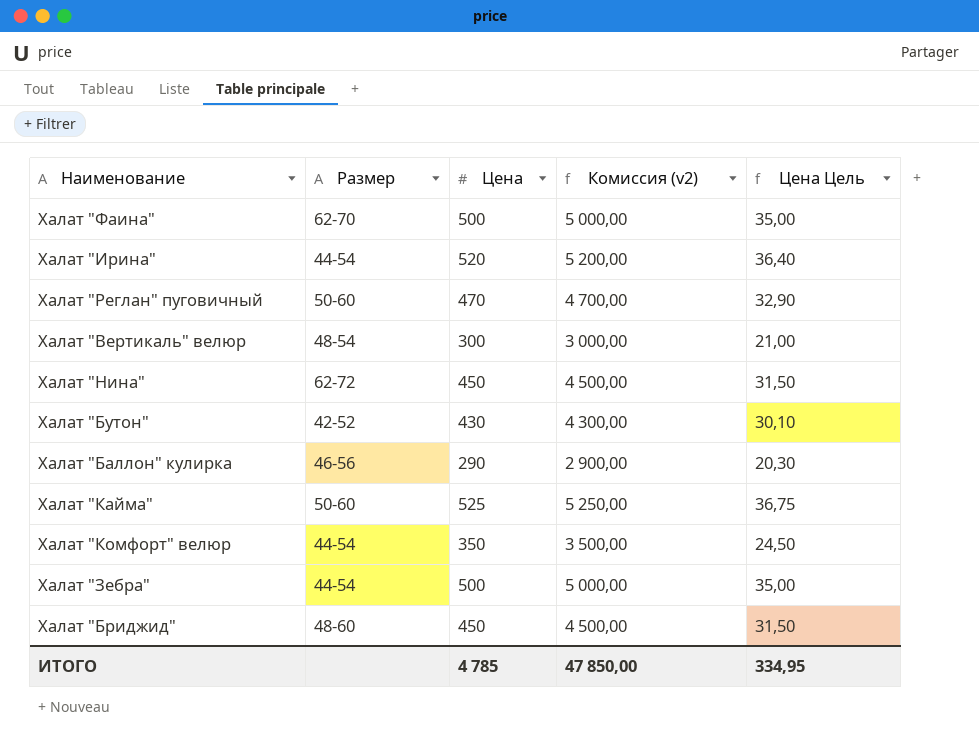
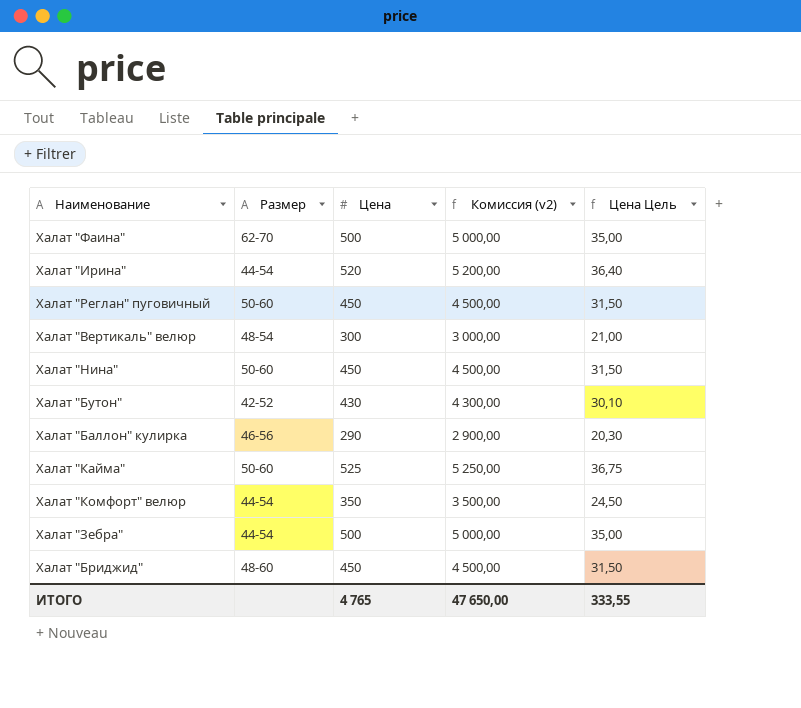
Халат "Реглан" пуговичный | Цена: 470 -> 450
Халат "Реглан" пуговичный | Комиссия (v2): 4 700,00 -> 4 500,00
Халат "Реглан" пуговичный | Цена Цель: 32,90 -> 31,50
Халат "Нина" | Размер: 62-72 -> 50-60
ИТОГО | Цена: 4 785 -> 4 765
ИТОГО | Комиссия (v2): 47 850,00 -> 47 650,00
ИТОГО | Цена Цель: 334,95 -> 333,55

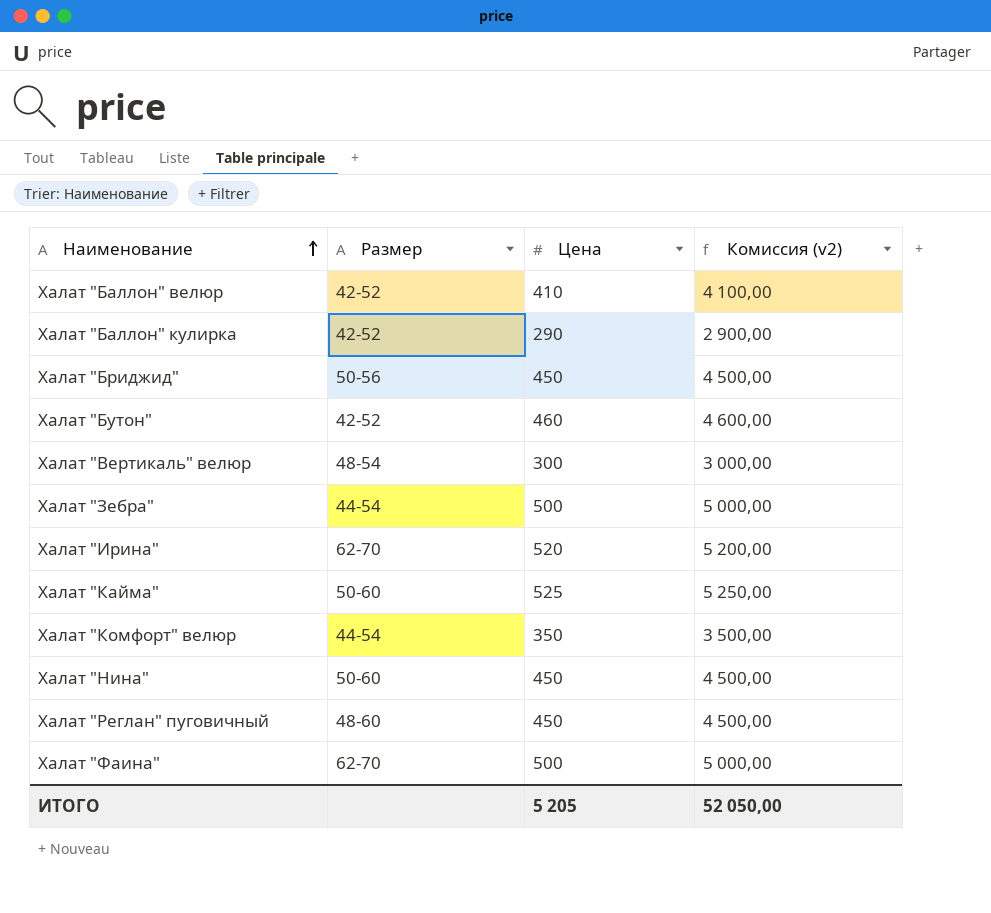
row order: none -> Наименование ascending
column Цена Цель | formula: [Цена] * 0,07 -> none
row Халат "Баллон" велюр: none -> 42-52 | 410 | 4 100,00
Халат "Баллон" кулирка | Размер: 46-56 -> 42-52
Халат "Бриджид" | Размер: 48-60 -> 50-56
Халат "Бутон" | Цена: 430 -> 460
Халат "Бутон" | Комиссия (v2): 4 300,00 -> 4 600,00
Халат "Ирина" | Размер: 44-54 -> 62-70
Халат "Реглан" пуговичный | Размер: 50-60 -> 48-60
ИТОГО | Цена: 4 765 -> 5 205
ИТОГО | Комиссия (v2): 47 650,00 -> 52 050,00

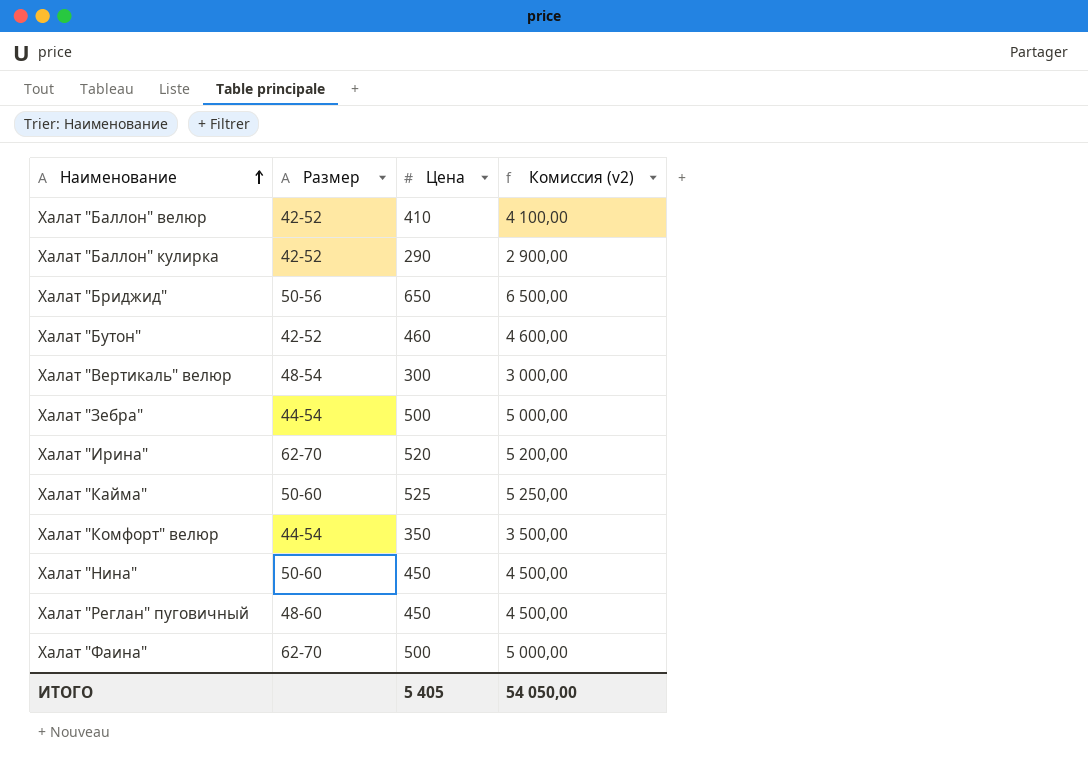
Халат "Бриджид" | Цена: 450 -> 650
Халат "Бриджид" | Комиссия (v2): 4 500,00 -> 6 500,00
ИТОГО | Цена: 5 205 -> 5 405
ИТОГО | Комиссия (v2): 52 050,00 -> 54 050,00

